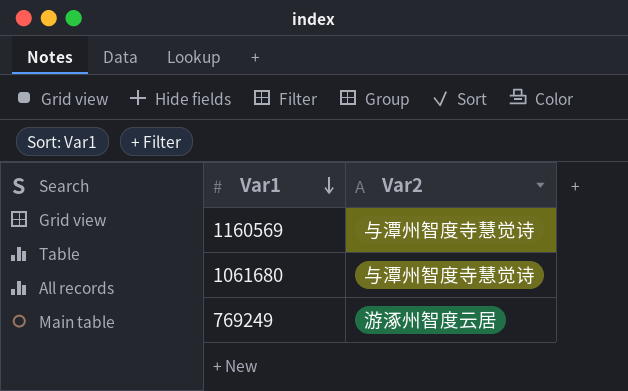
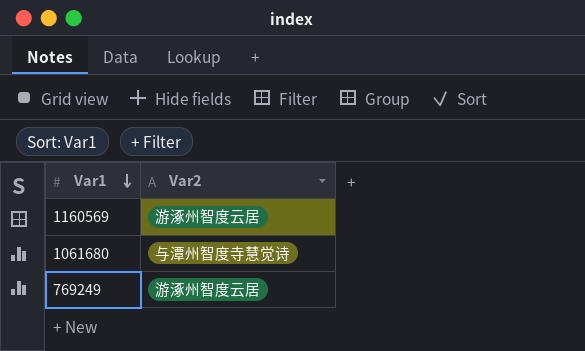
1160569 | Var2: 与潭州智度寺慧觉诗 -> 游涿州智度云居

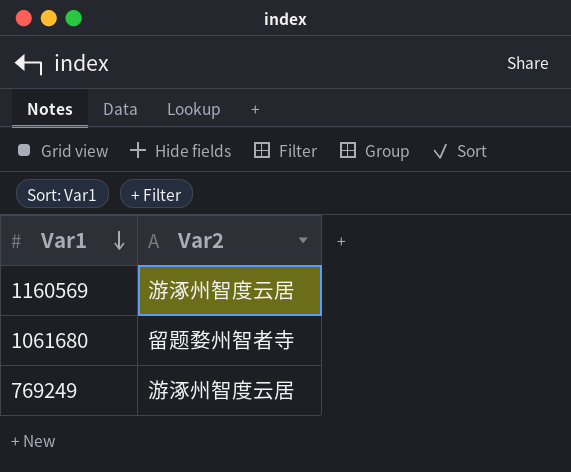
1061680 | Var2: 与潭州智度寺慧觉诗 -> 留题婺州智者寺

